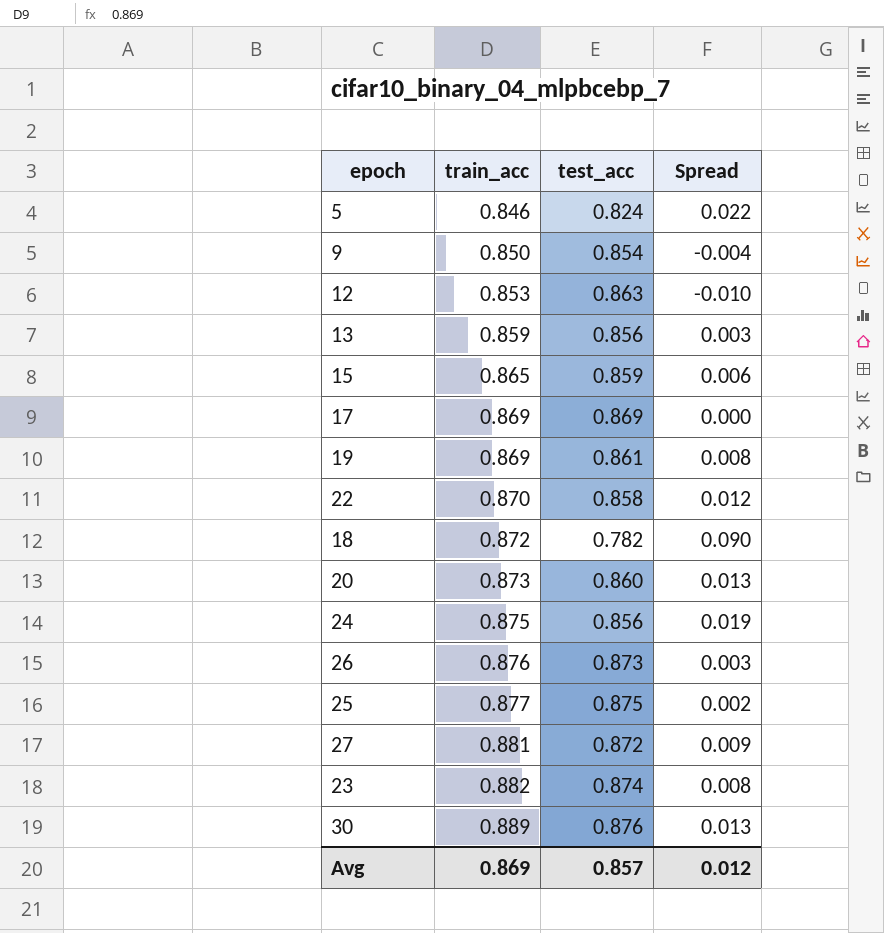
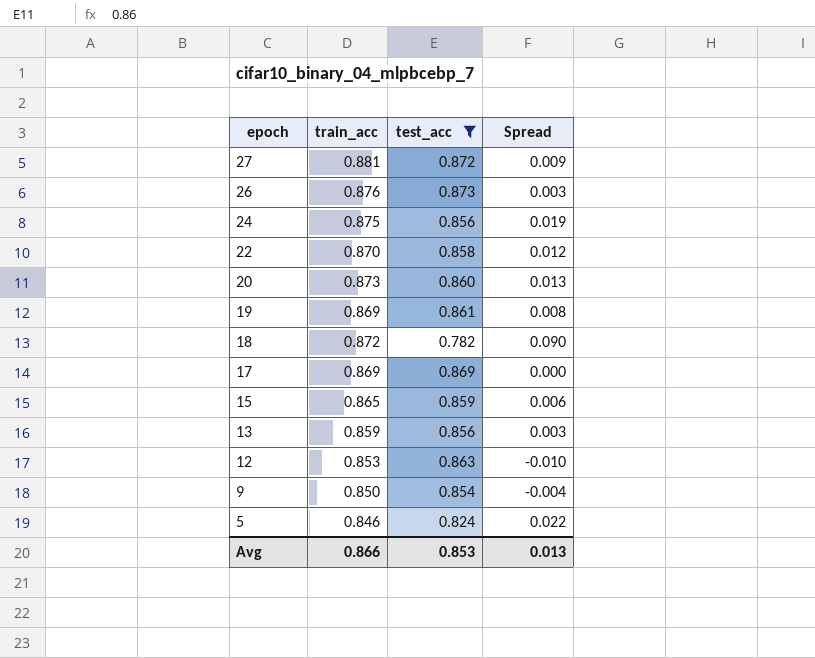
filter: none -> test_acc <= 0.873
row order: train_acc ascending -> epoch descending
Avg | train_acc: 0.869 -> 0.866
Avg | test_acc: 0.857 -> 0.853
Avg | Spread: 0.012 -> 0.013

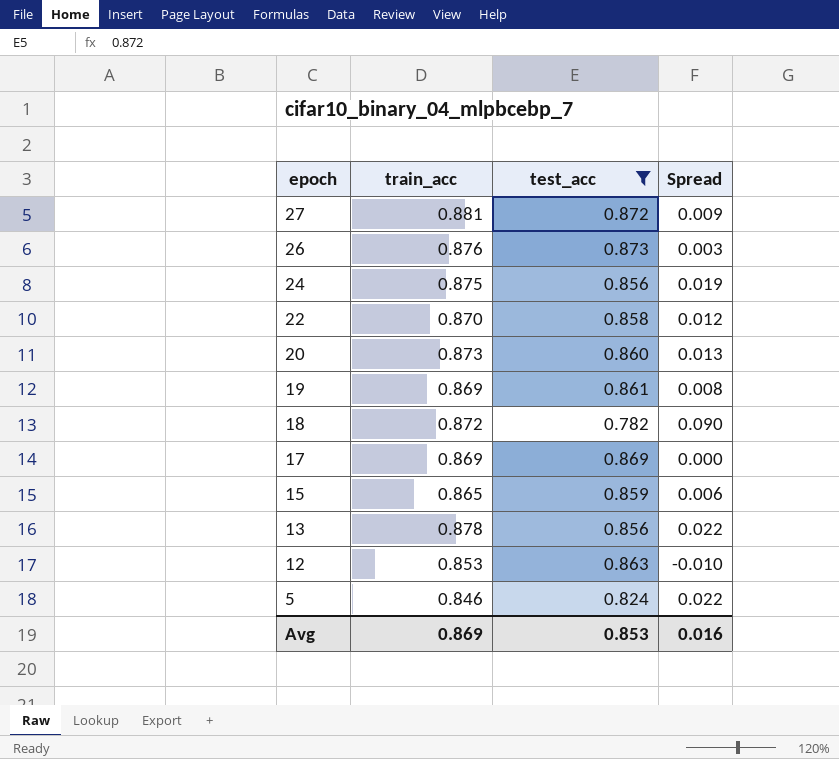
row 9: 0.850 | 0.854 | -0.004 -> none
13 | train_acc: 0.859 -> 0.878
13 | Spread: 0.003 -> 0.022
Avg | train_acc: 0.866 -> 0.869
Avg | Spread: 0.013 -> 0.016

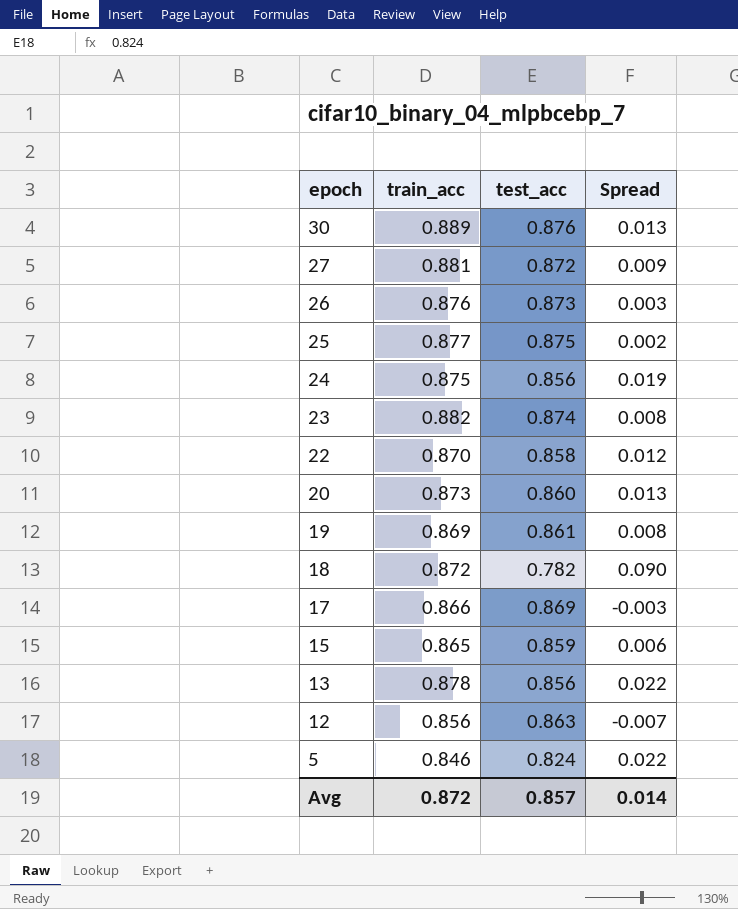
filter: test_acc <= 0.873 -> none
17 | train_acc: 0.869 -> 0.866
17 | Spread: 0.000 -> -0.003
12 | train_acc: 0.853 -> 0.856
12 | Spread: -0.010 -> -0.007
Avg | train_acc: 0.869 -> 0.872
Avg | test_acc: 0.853 -> 0.857
Avg | Spread: 0.016 -> 0.014

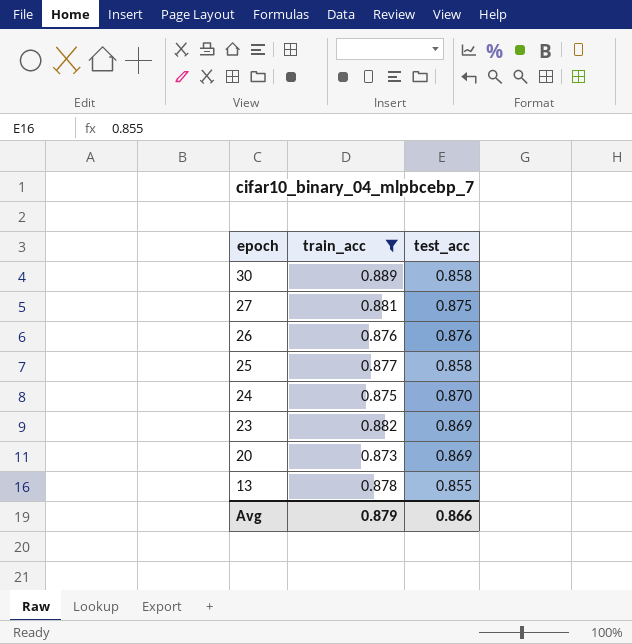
filter: none -> train_acc >= 0.873
column Spread | formula: [train_acc] - [test_acc] -> none
30 | test_acc: 0.876 -> 0.858
27 | test_acc: 0.872 -> 0.875
26 | test_acc: 0.873 -> 0.876
25 | test_acc: 0.875 -> 0.858
24 | test_acc: 0.856 -> 0.870
23 | test_acc: 0.874 -> 0.869
20 | test_acc: 0.860 -> 0.869
13 | test_acc: 0.856 -> 0.855
Avg | train_acc: 0.872 -> 0.879
Avg | test_acc: 0.857 -> 0.866

